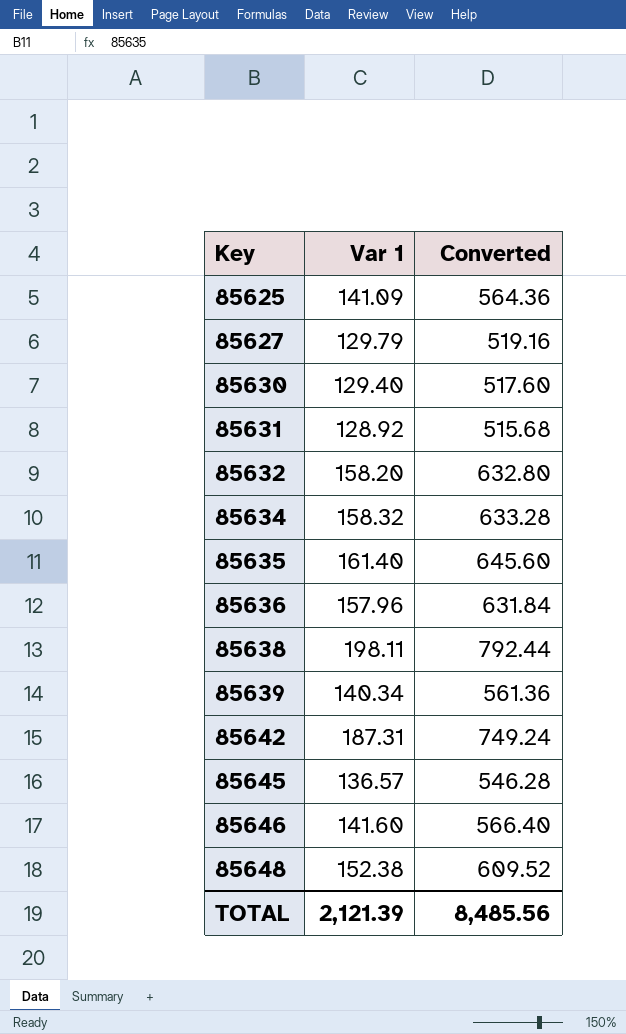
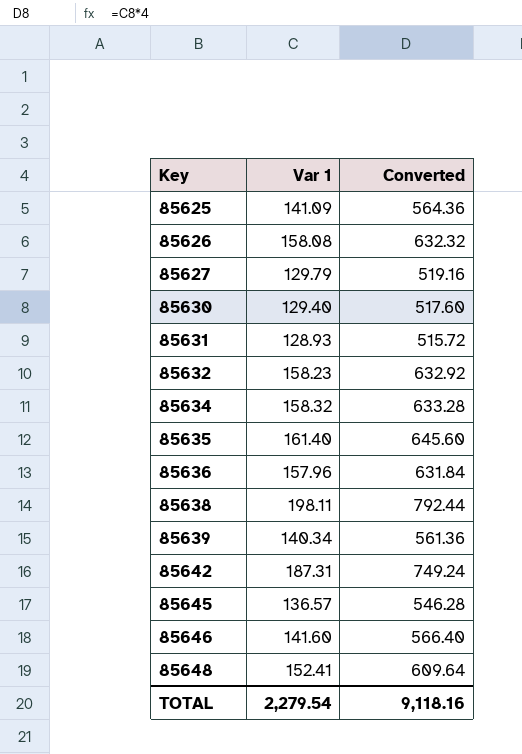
row 85626: none -> 158.08 | 632.32
85631 | Var 1: 128.92 -> 128.93
85631 | Converted: 515.68 -> 515.72
85632 | Var 1: 158.20 -> 158.23
85632 | Converted: 632.80 -> 632.92
85648 | Var 1: 152.38 -> 152.41
85648 | Converted: 609.52 -> 609.64
TOTAL | Var 1: 2,121.39 -> 2,279.54
TOTAL | Converted: 8,485.56 -> 9,118.16

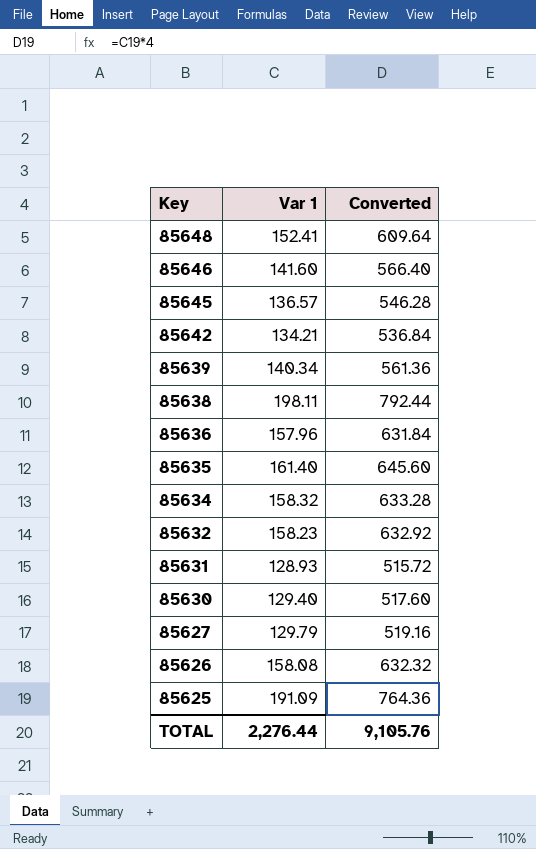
row order: Key ascending -> Key descending
85642 | Var 1: 187.31 -> 134.21
85642 | Converted: 749.24 -> 536.84
85625 | Var 1: 141.09 -> 191.09
85625 | Converted: 564.36 -> 764.36
TOTAL | Var 1: 2,279.54 -> 2,276.44
TOTAL | Converted: 9,118.16 -> 9,105.76

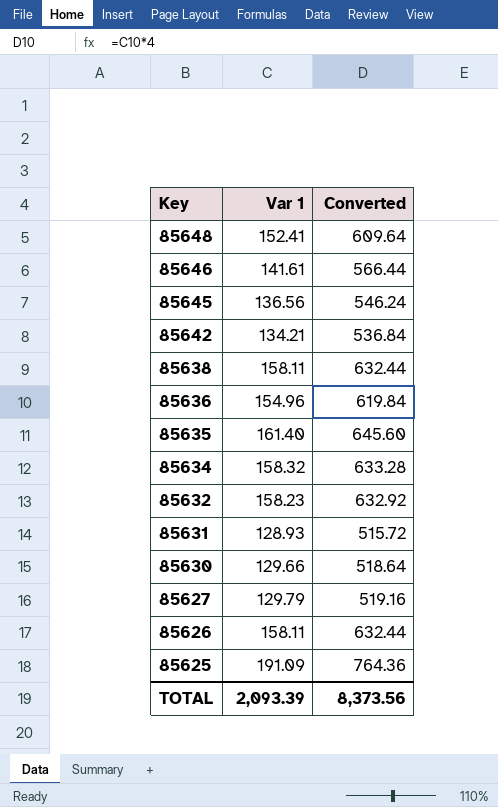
row 85639: 140.34 | 561.36 -> none
85646 | Var 1: 141.60 -> 141.61
85646 | Converted: 566.40 -> 566.44
85645 | Var 1: 136.57 -> 136.56
85645 | Converted: 546.28 -> 546.24
85638 | Var 1: 198.11 -> 158.11
85638 | Converted: 792.44 -> 632.44
85636 | Var 1: 157.96 -> 154.96
85636 | Converted: 631.84 -> 619.84
85630 | Var 1: 129.40 -> 129.66
85630 | Converted: 517.60 -> 518.64
85626 | Var 1: 158.08 -> 158.11
85626 | Converted: 632.32 -> 632.44
TOTAL | Var 1: 2,276.44 -> 2,093.39
TOTAL | Converted: 9,105.76 -> 8,373.56

